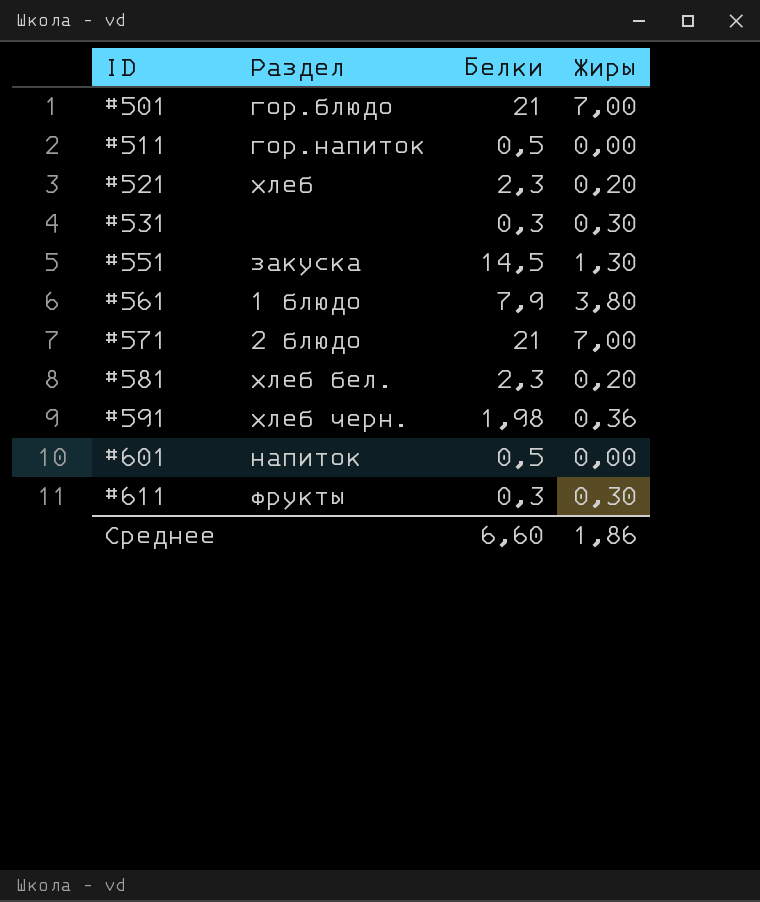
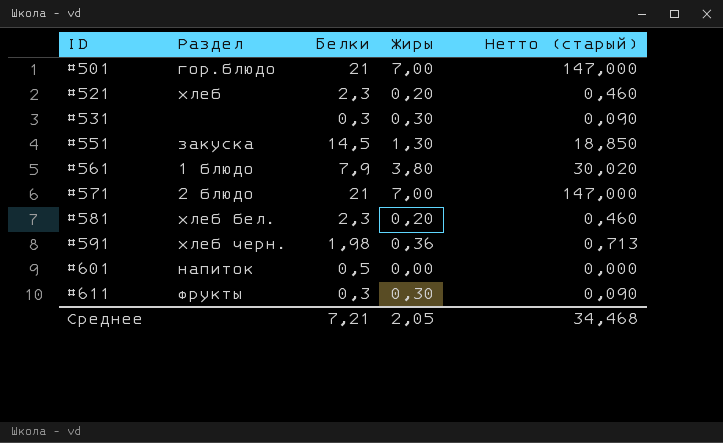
column Нетто (старый) | formula: none -> [Белки] * [Жиры]
row #511: гор.напиток | 0,5 | 0,00 -> none
Среднее | Белки: 6,60 -> 7,21
Среднее | Жиры: 1,86 -> 2,05

